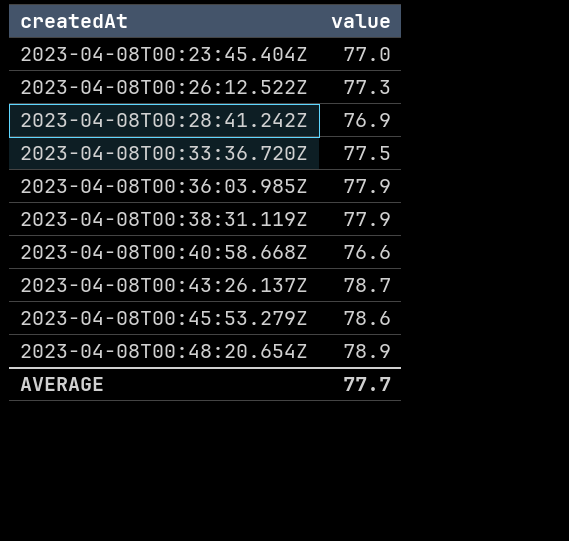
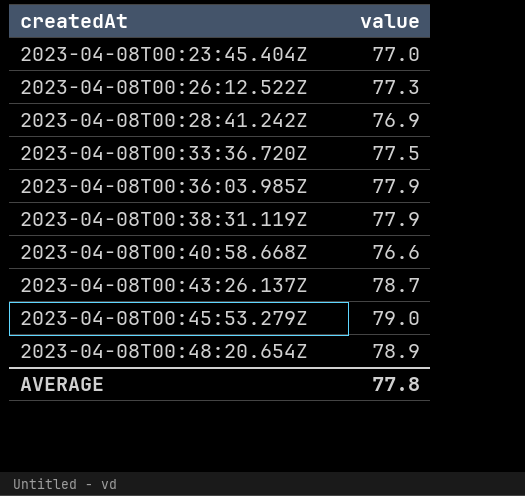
2023-04-08T00:45:53.279Z | value: 78.6 -> 79.0
AVERAGE | value: 77.7 -> 77.8

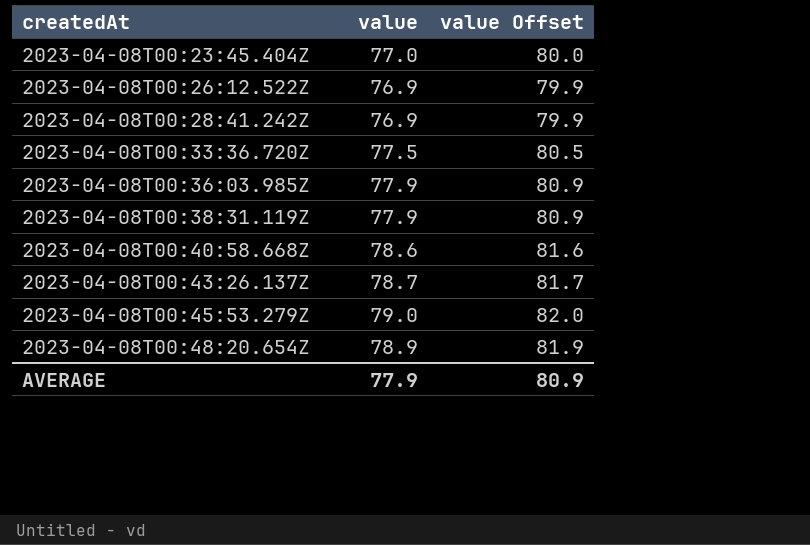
column value Offset | formula: none -> [value] + 3
2023-04-08T00:26:12.522Z | value: 77.3 -> 76.9
2023-04-08T00:40:58.668Z | value: 76.6 -> 78.6
AVERAGE | value: 77.8 -> 77.9

